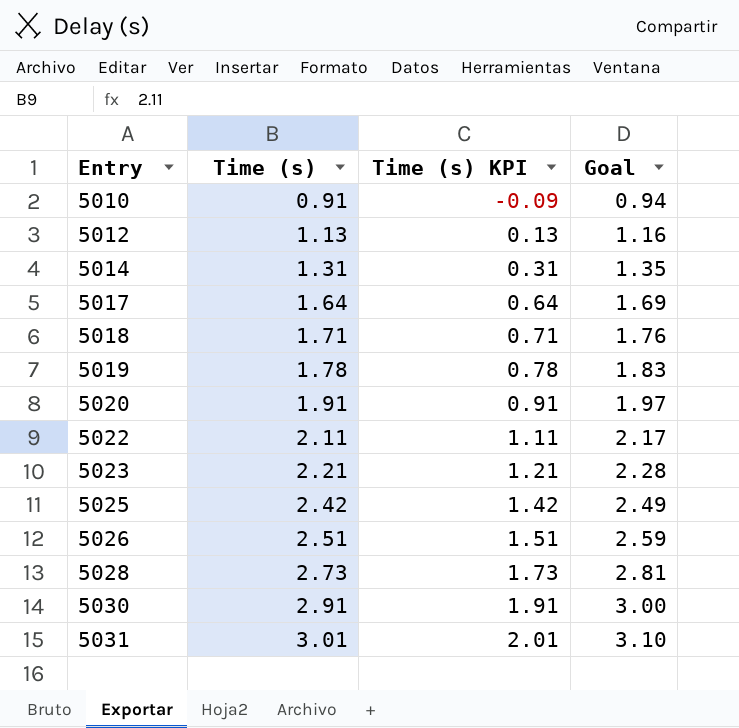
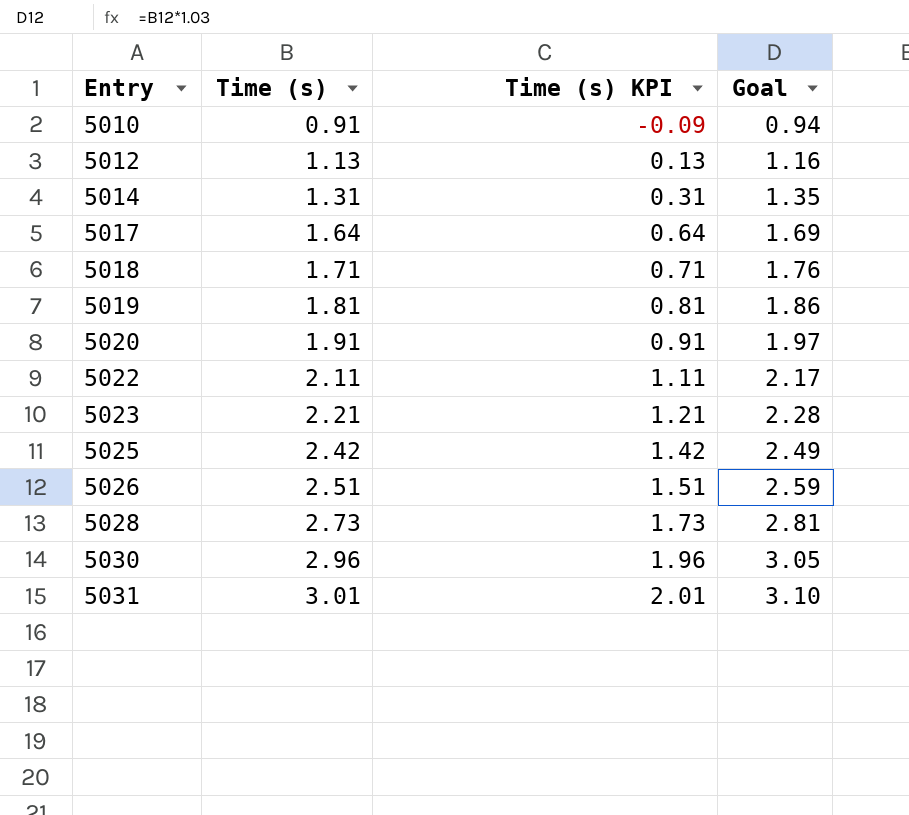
5019 | Time (s): 1.78 -> 1.81
5019 | Time (s) KPI: 0.78 -> 0.81
5019 | Goal: 1.83 -> 1.86
5030 | Time (s): 2.91 -> 2.96
5030 | Time (s) KPI: 1.91 -> 1.96
5030 | Goal: 3.00 -> 3.05

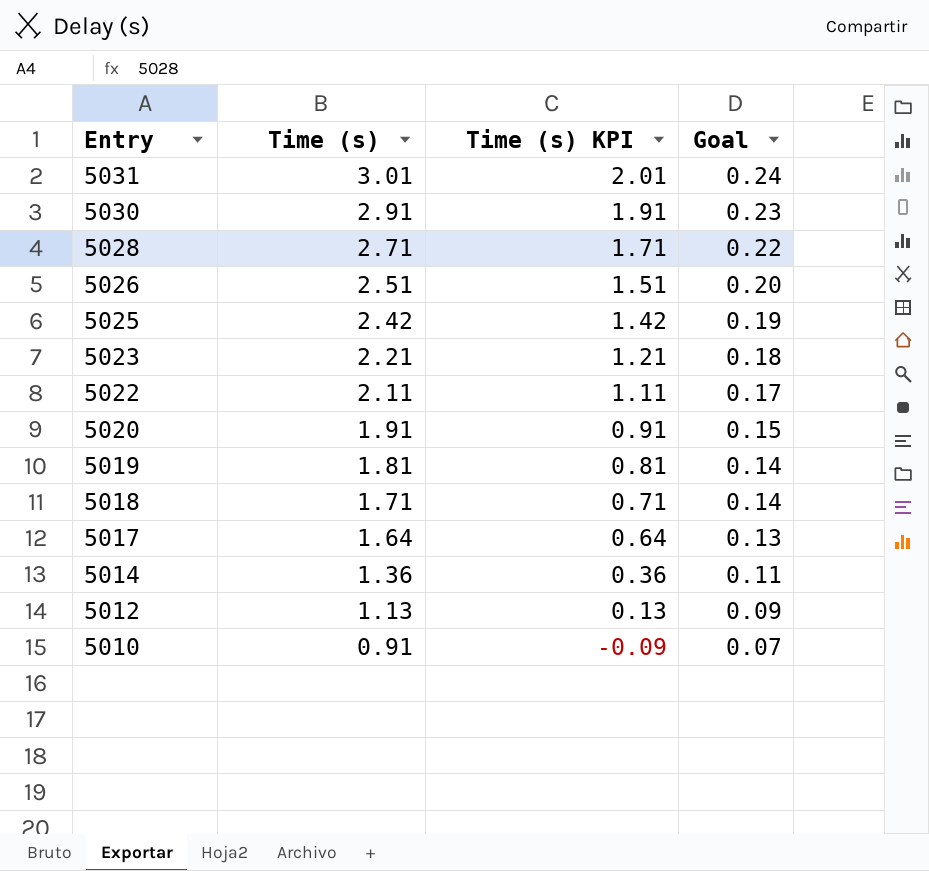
row order: Entry ascending -> Entry descending
column Goal | formula: [Time (s)] * 1.03 -> [Time (s)] * 0.08
5030 | Time (s): 2.96 -> 2.91
5030 | Time (s) KPI: 1.96 -> 1.91
5028 | Time (s): 2.73 -> 2.71
5028 | Time (s) KPI: 1.73 -> 1.71
5014 | Time (s): 1.31 -> 1.36
5014 | Time (s) KPI: 0.31 -> 0.36

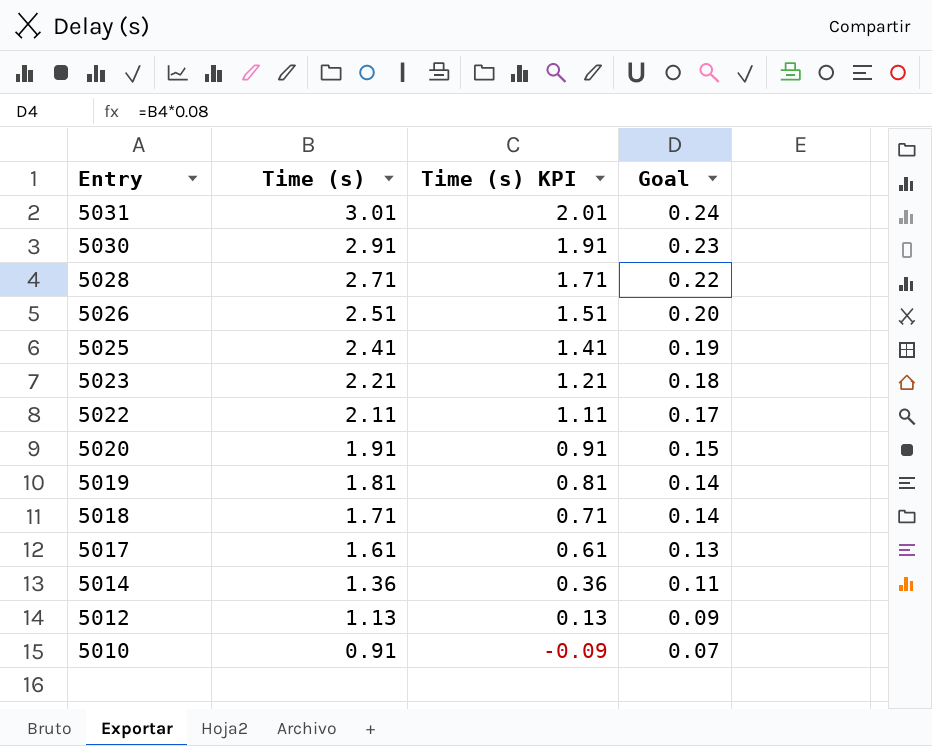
5025 | Time (s): 2.42 -> 2.41
5025 | Time (s) KPI: 1.42 -> 1.41
5017 | Time (s): 1.64 -> 1.61
5017 | Time (s) KPI: 0.64 -> 0.61

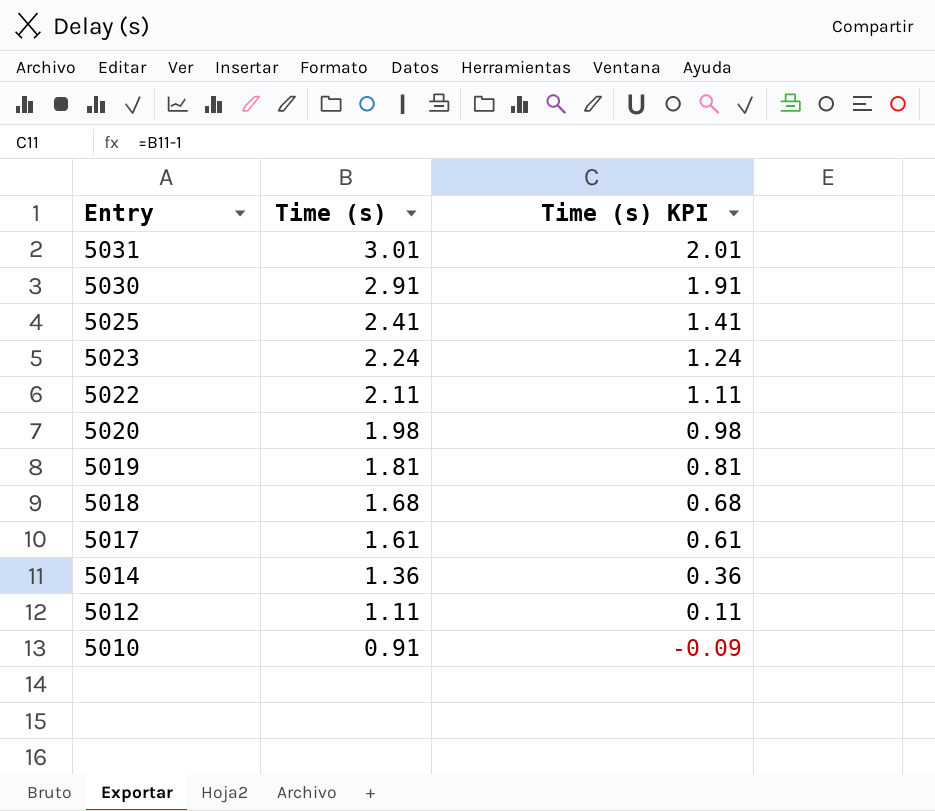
column Goal | formula: [Time (s)] * 0.08 -> none
row 5028: 2.71 | 1.71 | 0.22 -> none
row 5026: 2.51 | 1.51 | 0.20 -> none
5023 | Time (s): 2.21 -> 2.24
5023 | Time (s) KPI: 1.21 -> 1.24
5020 | Time (s): 1.91 -> 1.98
5020 | Time (s) KPI: 0.91 -> 0.98
5018 | Time (s): 1.71 -> 1.68
5018 | Time (s) KPI: 0.71 -> 0.68
5012 | Time (s): 1.13 -> 1.11
5012 | Time (s) KPI: 0.13 -> 0.11

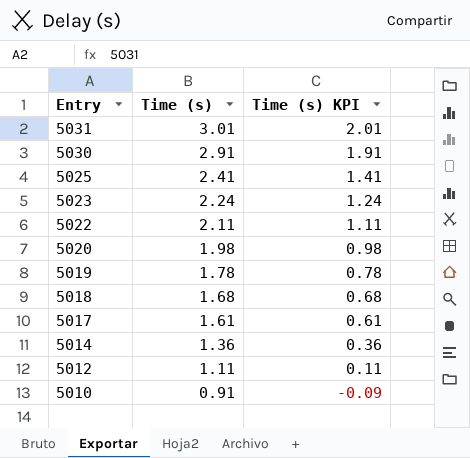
5019 | Time (s): 1.81 -> 1.78
5019 | Time (s) KPI: 0.81 -> 0.78

